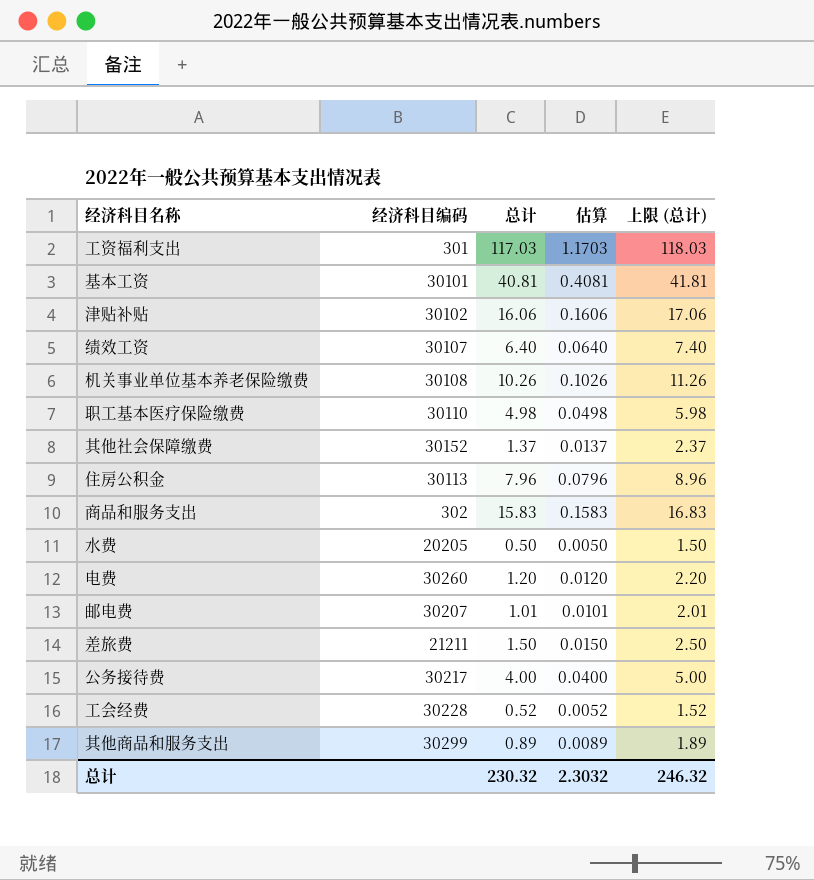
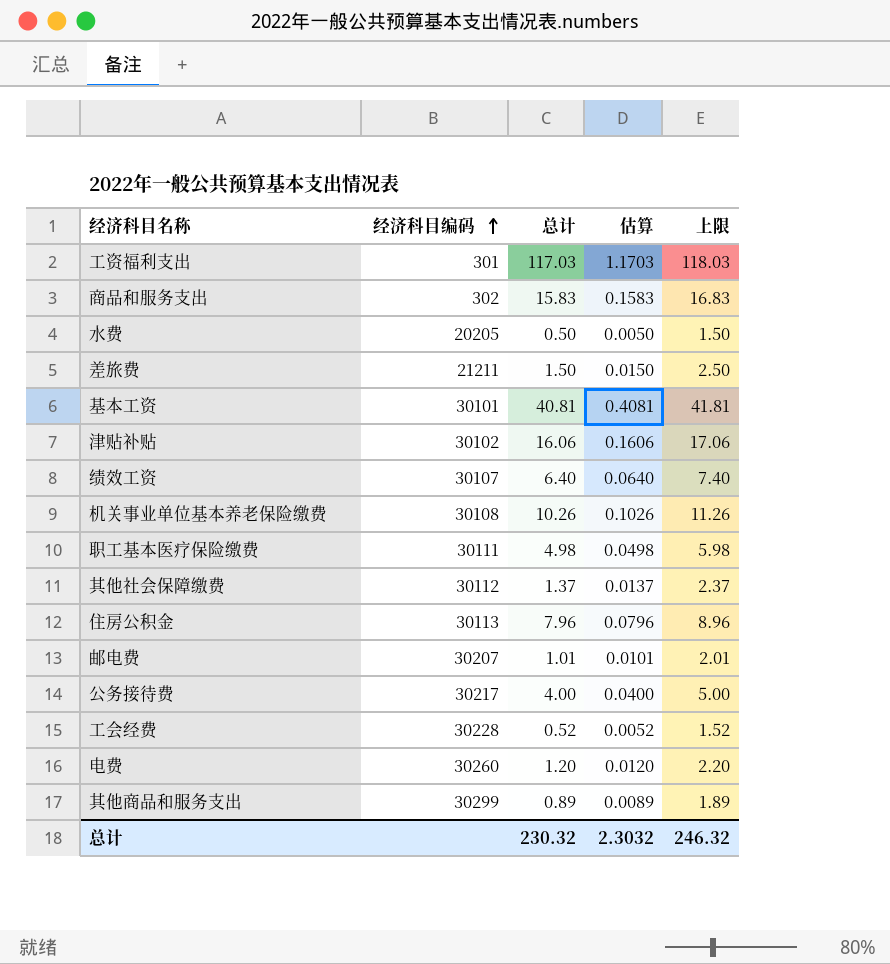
row order: none -> 经济科目编码 ascending
column name: 上限 (总计) -> 上限
职工基本医疗保险缴费 | 经济科目编码: 30110 -> 30111
其他社会保障缴费 | 经济科目编码: 30152 -> 30112

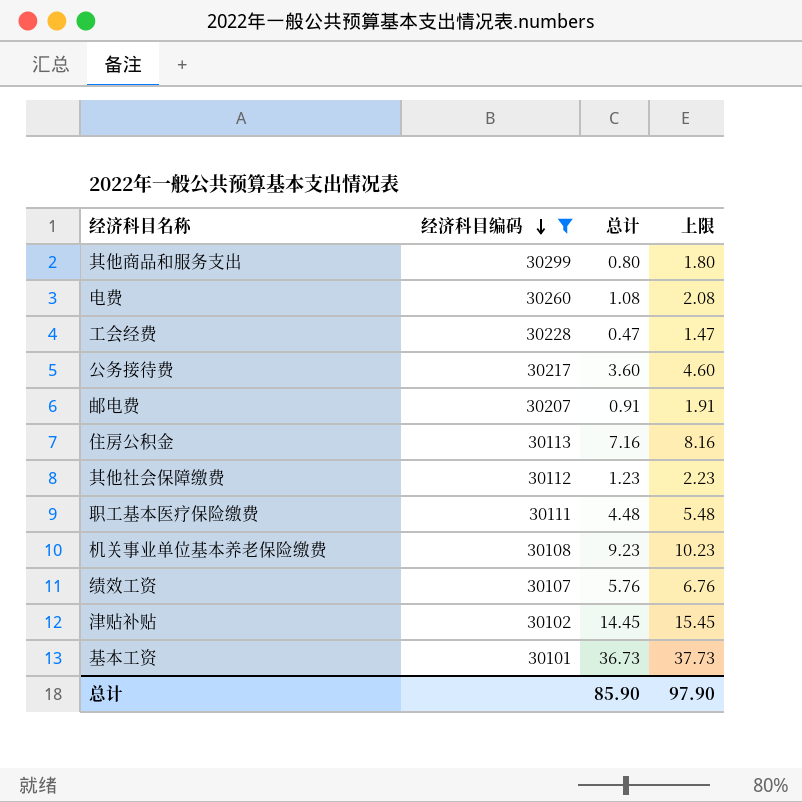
filter: none -> 经济科目编码 >= 30101
row order: 经济科目编码 ascending -> 经济科目编码 descending
column 估算 | formula: [总计] * 0.01 -> none
其他商品和服务支出 | 总计: 0.89 -> 0.80
其他商品和服务支出 | 上限: 1.89 -> 1.80
电费 | 总计: 1.20 -> 1.08
电费 | 上限: 2.20 -> 2.08
工会经费 | 总计: 0.52 -> 0.47
工会经费 | 上限: 1.52 -> 1.47
公务接待费 | 总计: 4.00 -> 3.60
公务接待费 | 上限: 5.00 -> 4.60
邮电费 | 总计: 1.01 -> 0.91
邮电费 | 上限: 2.01 -> 1.91
住房公积金 | 总计: 7.96 -> 7.16
住房公积金 | 上限: 8.96 -> 8.16
其他社会保障缴费 | 总计: 1.37 -> 1.23
其他社会保障缴费 | 上限: 2.37 -> 2.23
职工基本医疗保险缴费 | 总计: 4.98 -> 4.48
职工基本医疗保险缴费 | 上限: 5.98 -> 5.48
机关事业单位基本养老保险缴费 | 总计: 10.26 -> 9.23
机关事业单位基本养老保险缴费 | 上限: 11.26 -> 10.23
绩效工资 | 总计: 6.40 -> 5.76
绩效工资 | 上限: 7.40 -> 6.76
津贴补贴 | 总计: 16.06 -> 14.45
津贴补贴 | 上限: 17.06 -> 15.45
基本工资 | 总计: 40.81 -> 36.73
基本工资 | 上限: 41.81 -> 37.73
总计 | 总计: 230.32 -> 85.90
总计 | 上限: 246.32 -> 97.90

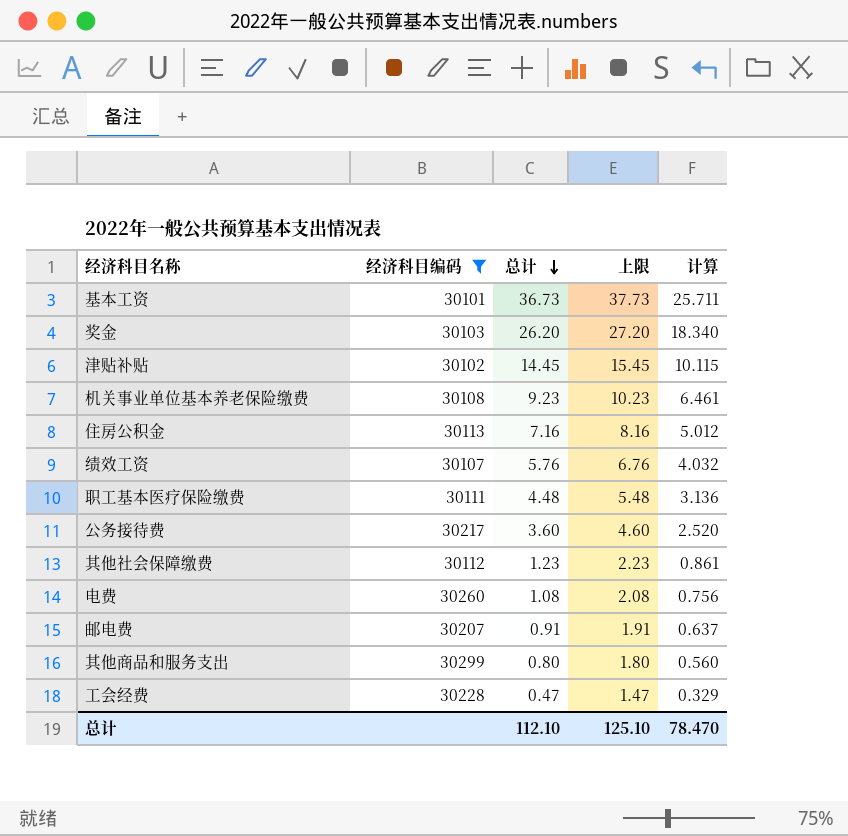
row order: 经济科目编码 descending -> 总计 descending
column 计算 | formula: none -> [总计] * 0.7
row 奖金: none -> 30103 | 26.20 | 27.20 | 18.340
总计 | 总计: 85.90 -> 112.10
总计 | 上限: 97.90 -> 125.10

